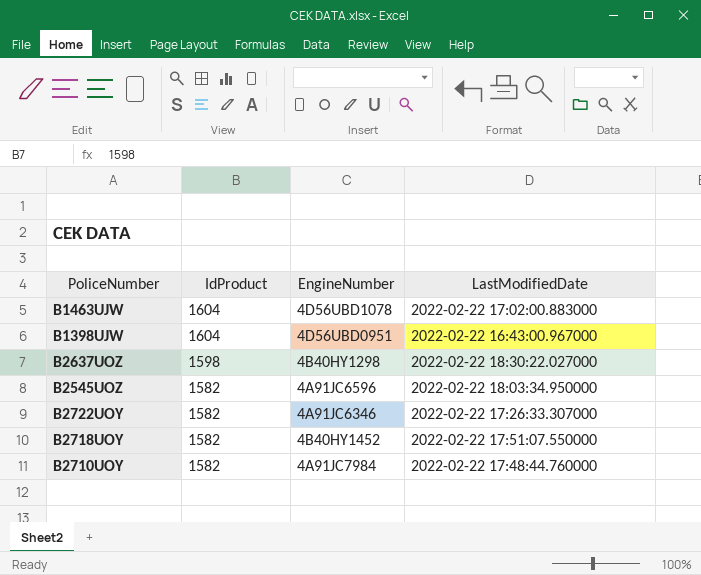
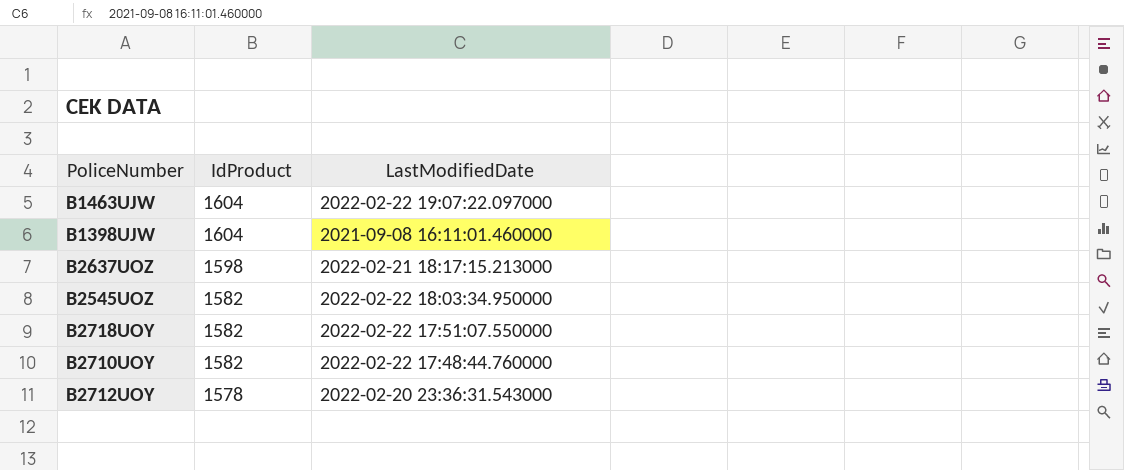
column EngineNumber | position: 3 -> none
row B2722UOY: 1582 | 4A91JC6346 | 2022-02-22 17:26:33.307000 -> none
B1463UJW | LastModifiedDate: 2022-02-22 17:02:00.883000 -> 2022-02-22 19:07:22.097000
B1398UJW | LastModifiedDate: 2022-02-22 16:43:00.967000 -> 2021-09-08 16:11:01.460000
B2637UOZ | LastModifiedDate: 2022-02-22 18:30:22.027000 -> 2022-02-21 18:17:15.213000
row B2712UOY: none -> 1578 | 2022-02-20 23:36:31.543000

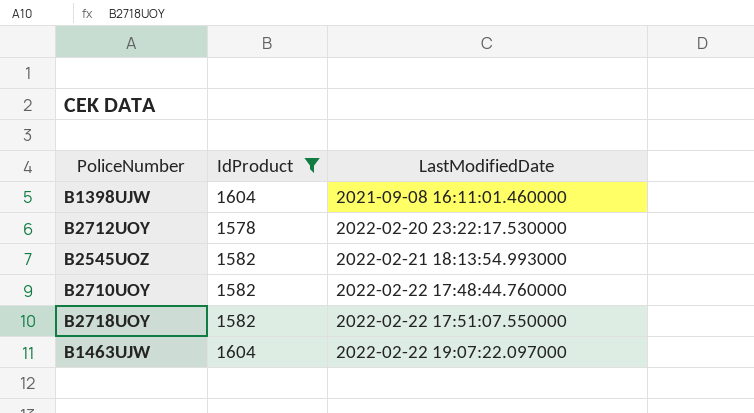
filter: none -> IdProduct != 1598
row order: IdProduct descending -> LastModifiedDate ascending
B2712UOY | LastModifiedDate: 2022-02-20 23:36:31.543000 -> 2022-02-20 23:22:17.530000
B2545UOZ | LastModifiedDate: 2022-02-22 18:03:34.950000 -> 2022-02-21 18:13:54.993000

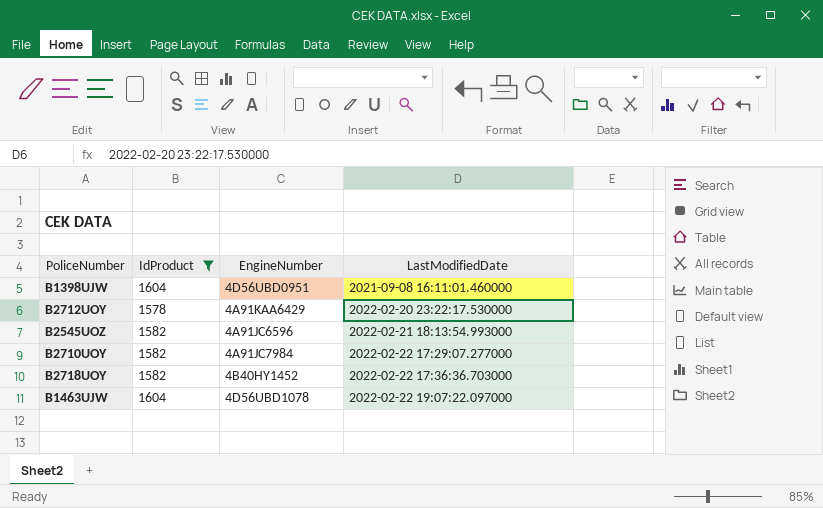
column EngineNumber | position: none -> 3
B2710UOY | LastModifiedDate: 2022-02-22 17:48:44.760000 -> 2022-02-22 17:29:07.277000
B2718UOY | LastModifiedDate: 2022-02-22 17:51:07.550000 -> 2022-02-22 17:36:36.703000

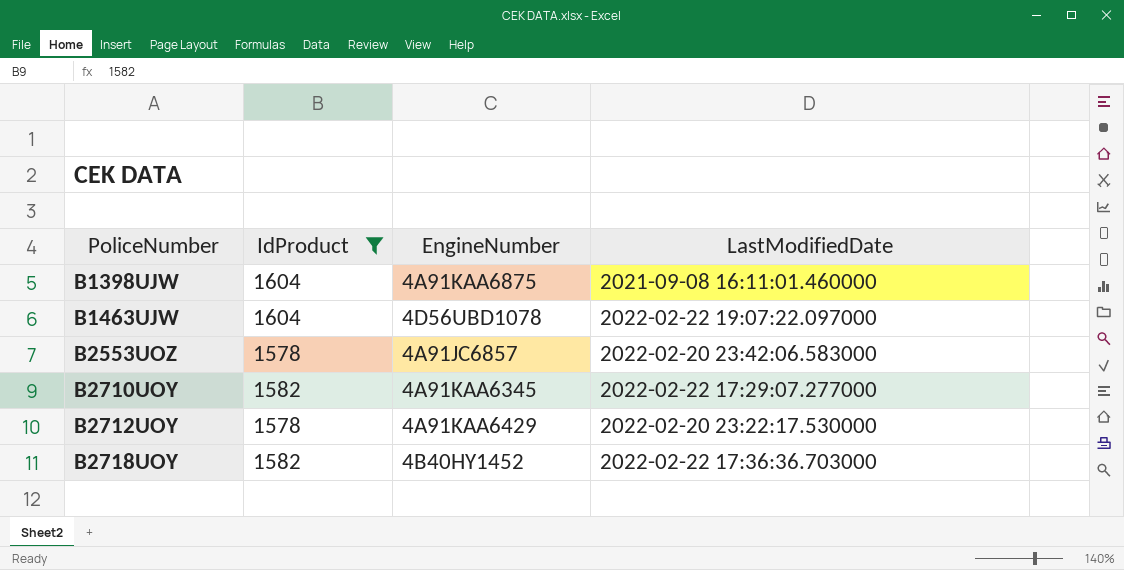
row order: LastModifiedDate ascending -> PoliceNumber ascending
row B2545UOZ: 1582 | 4A91JC6596 | 2022-02-21 18:13:54.993000 -> none
B1398UJW | EngineNumber: 4D56UBD0951 -> 4A91KAA6875
row B2553UOZ: none -> 1578 | 4A91JC6857 | 2022-02-20 23:42:06.583000
B2710UOY | EngineNumber: 4A91JC7984 -> 4A91KAA6345

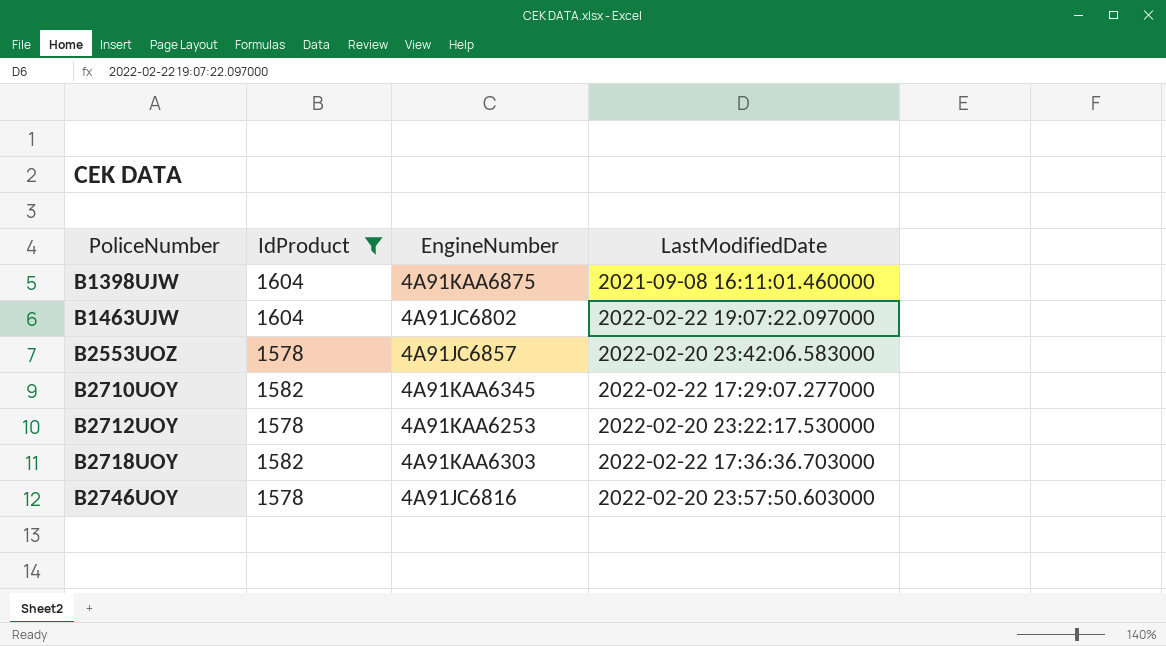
B1463UJW | EngineNumber: 4D56UBD1078 -> 4A91JC6802
B2712UOY | EngineNumber: 4A91KAA6429 -> 4A91KAA6253
B2718UOY | EngineNumber: 4B40HY1452 -> 4A91KAA6303
row B2746UOY: none -> 1578 | 4A91JC6816 | 2022-02-20 23:57:50.603000

